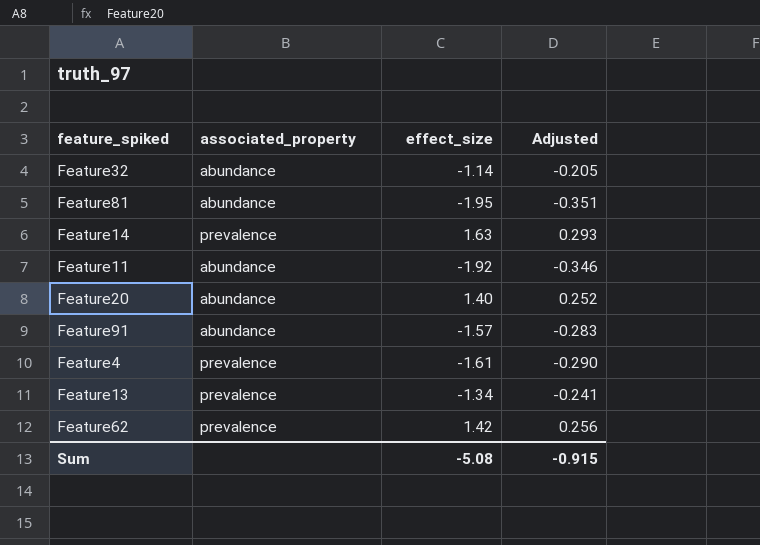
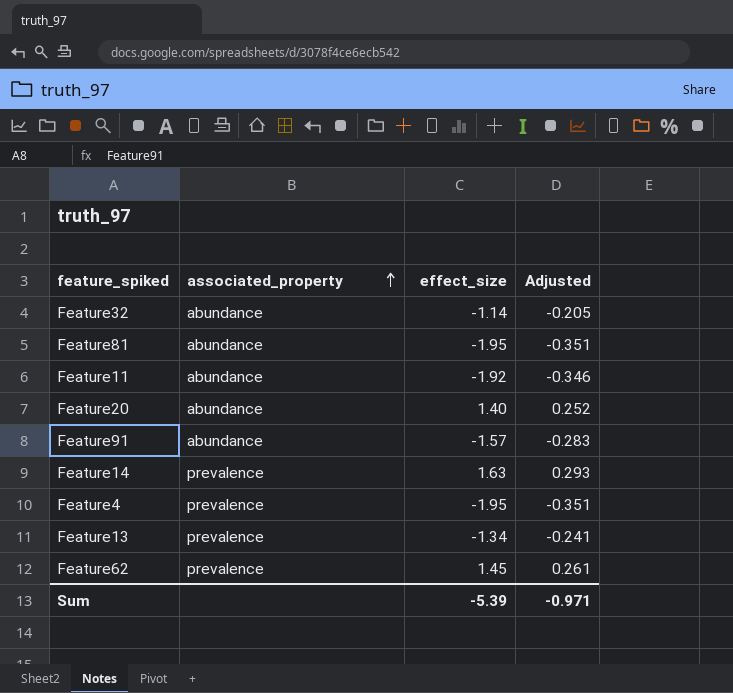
row order: none -> associated_property ascending
Feature4 | effect_size: -1.61 -> -1.95
Feature4 | Adjusted: -0.290 -> -0.351
Feature62 | effect_size: 1.42 -> 1.45
Feature62 | Adjusted: 0.256 -> 0.261
Sum | effect_size: -5.08 -> -5.39
Sum | Adjusted: -0.915 -> -0.971

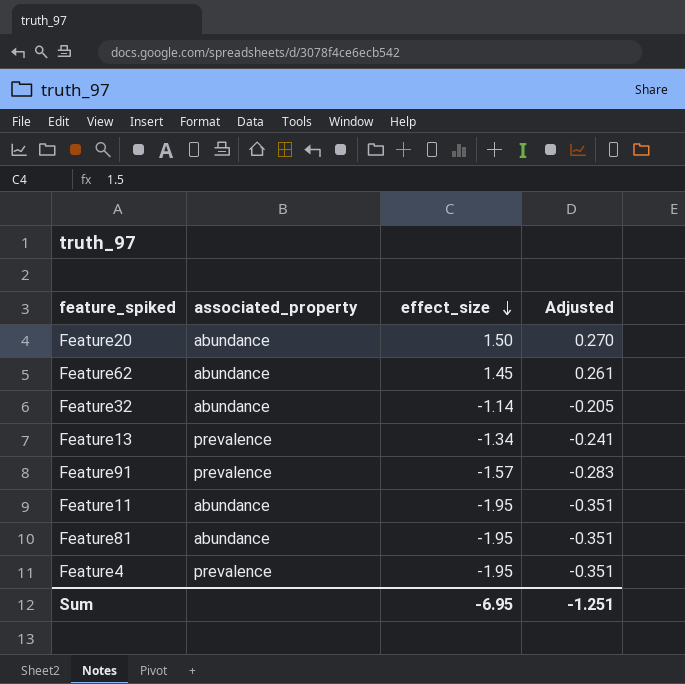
row order: associated_property ascending -> effect_size descending
row Feature14: prevalence | 1.63 | 0.293 -> none
Feature20 | effect_size: 1.40 -> 1.50
Feature20 | Adjusted: 0.252 -> 0.270
Feature62 | associated_property: prevalence -> abundance
Feature91 | associated_property: abundance -> prevalence
Feature11 | effect_size: -1.92 -> -1.95
Feature11 | Adjusted: -0.346 -> -0.351
Sum | effect_size: -5.39 -> -6.95
Sum | Adjusted: -0.971 -> -1.251

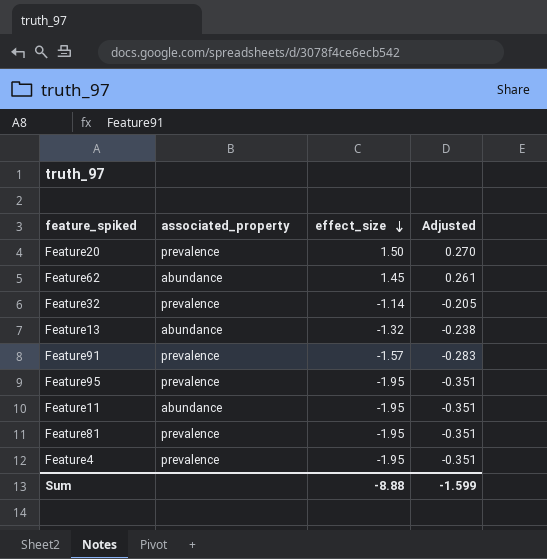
Feature20 | associated_property: abundance -> prevalence
Feature32 | associated_property: abundance -> prevalence
Feature13 | associated_property: prevalence -> abundance
Feature13 | effect_size: -1.34 -> -1.32
Feature13 | Adjusted: -0.241 -> -0.238
row Feature95: none -> prevalence | -1.95 | -0.351
Feature81 | associated_property: abundance -> prevalence
Sum | effect_size: -6.95 -> -8.88
Sum | Adjusted: -1.251 -> -1.599

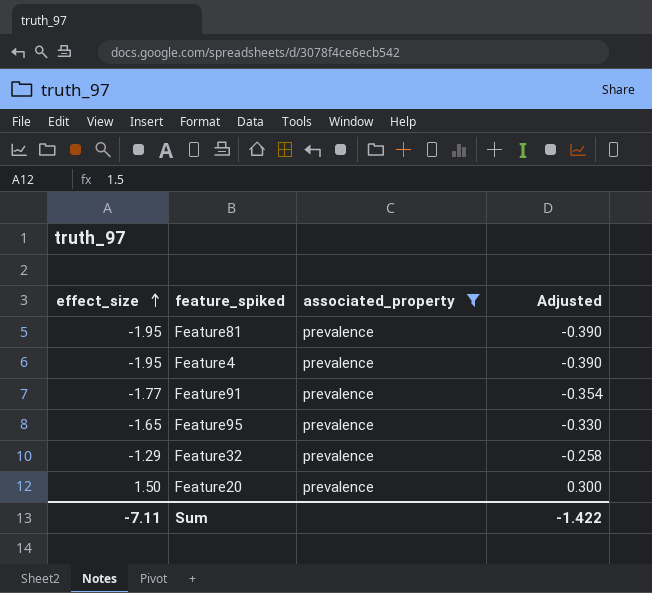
filter: none -> associated_property = prevalence
row order: effect_size descending -> effect_size ascending
column effect_size | position: 3 -> 1
column Adjusted | formula: [effect_size] * 0.18 -> [effect_size] * 0.2
Feature91 | effect_size: -1.57 -> -1.77
Feature95 | effect_size: -1.95 -> -1.65
Feature32 | effect_size: -1.14 -> -1.29
Sum | effect_size: -8.88 -> -7.11
Sum | Adjusted: -1.599 -> -1.422

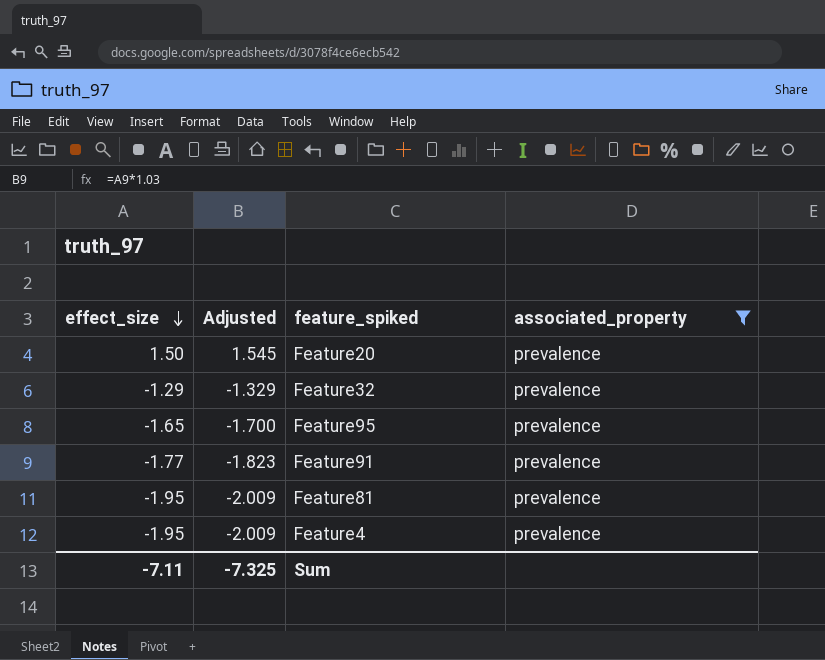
row order: effect_size ascending -> effect_size descending
column Adjusted | formula: [effect_size] * 0.2 -> [effect_size] * 1.03
column Adjusted | position: 4 -> 2
Sum | Adjusted: -1.422 -> -7.325

